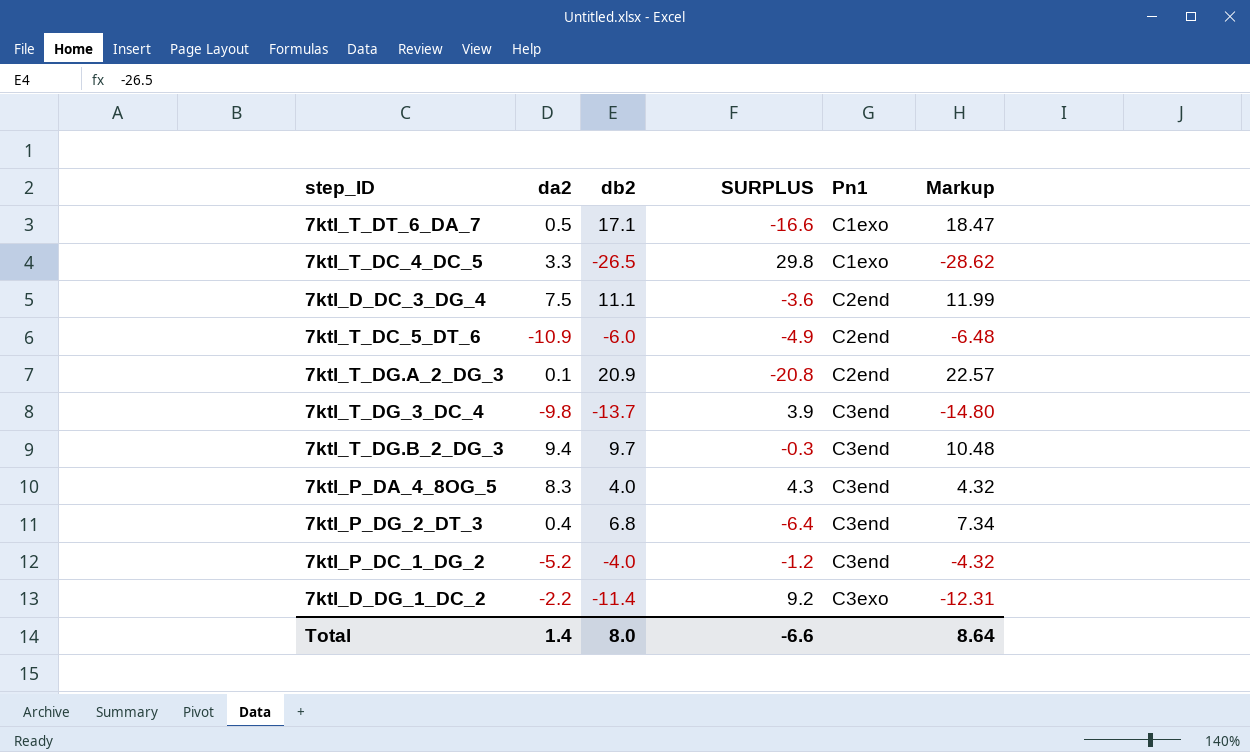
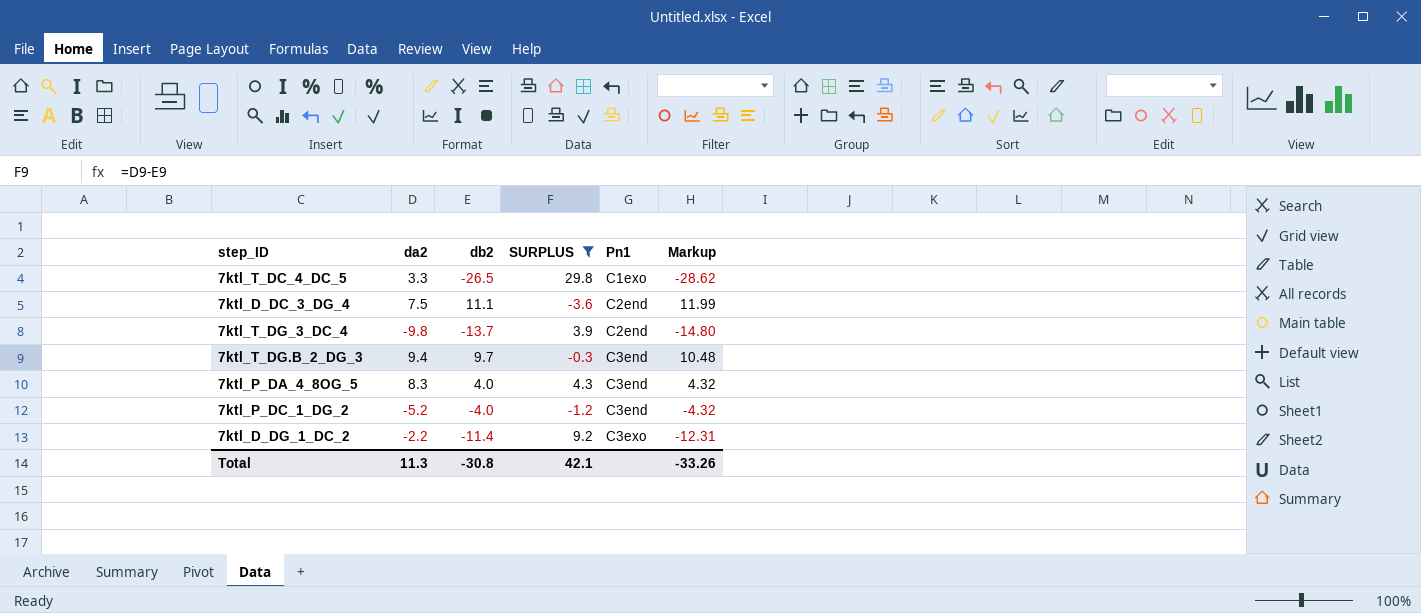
filter: none -> SURPLUS >= -3.6
7ktl_T_DG_3_DC_4 | Pn1: C3end -> C2end
Total | da2: 1.4 -> 11.3
Total | db2: 8.0 -> -30.8
Total | SURPLUS: -6.6 -> 42.1
Total | Markup: 8.64 -> -33.26

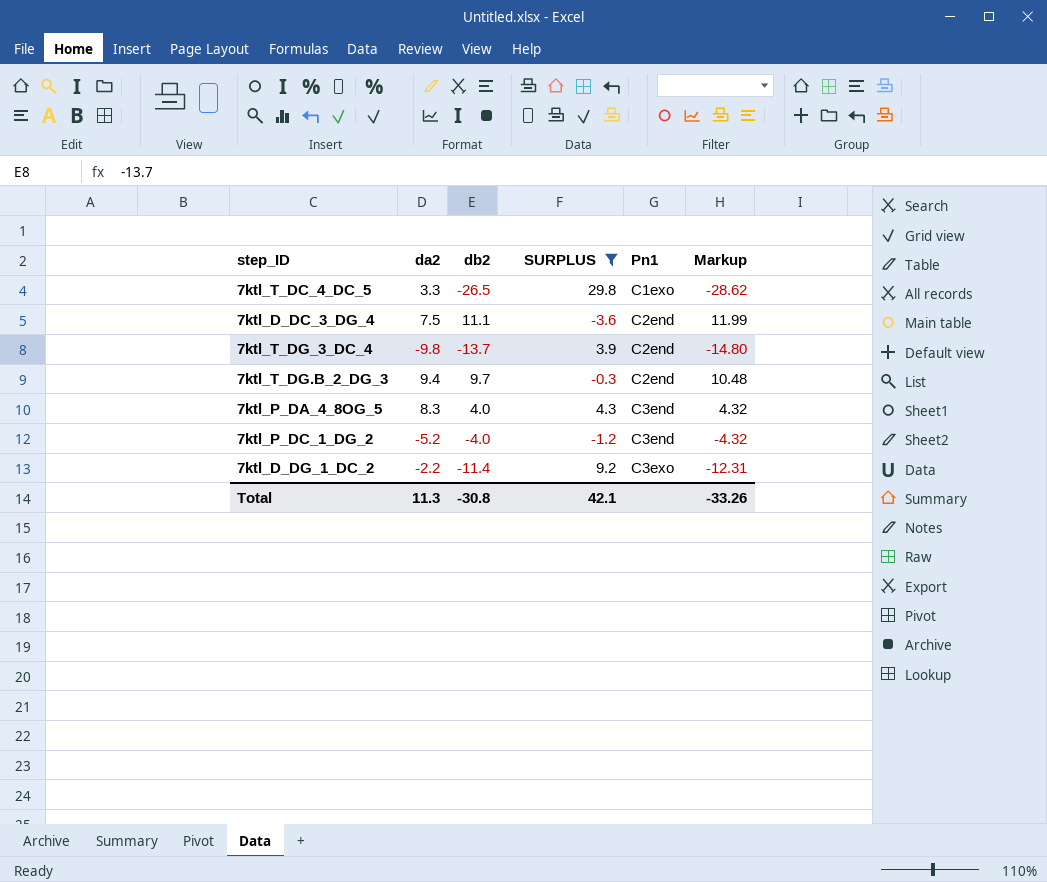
7ktl_T_DG.B_2_DG_3 | Pn1: C3end -> C2end

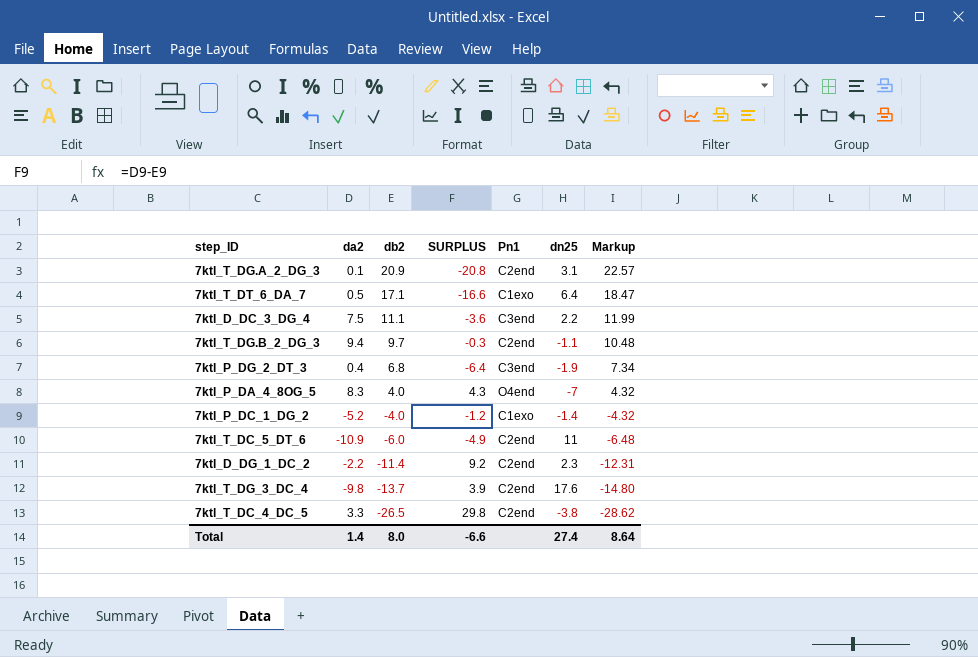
filter: SURPLUS >= -3.6 -> none
row order: Pn1 ascending -> db2 descending
column dn25 | position: none -> 6
7ktl_D_DC_3_DG_4 | Pn1: C2end -> C3end
7ktl_P_DA_4_8OG_5 | Pn1: C3end -> O4end
7ktl_P_DC_1_DG_2 | Pn1: C3end -> C1exo
7ktl_D_DG_1_DC_2 | Pn1: C3exo -> C2end
7ktl_T_DC_4_DC_5 | Pn1: C1exo -> C2end
Total | da2: 11.3 -> 1.4
Total | db2: -30.8 -> 8.0
Total | SURPLUS: 42.1 -> -6.6
Total | Markup: -33.26 -> 8.64

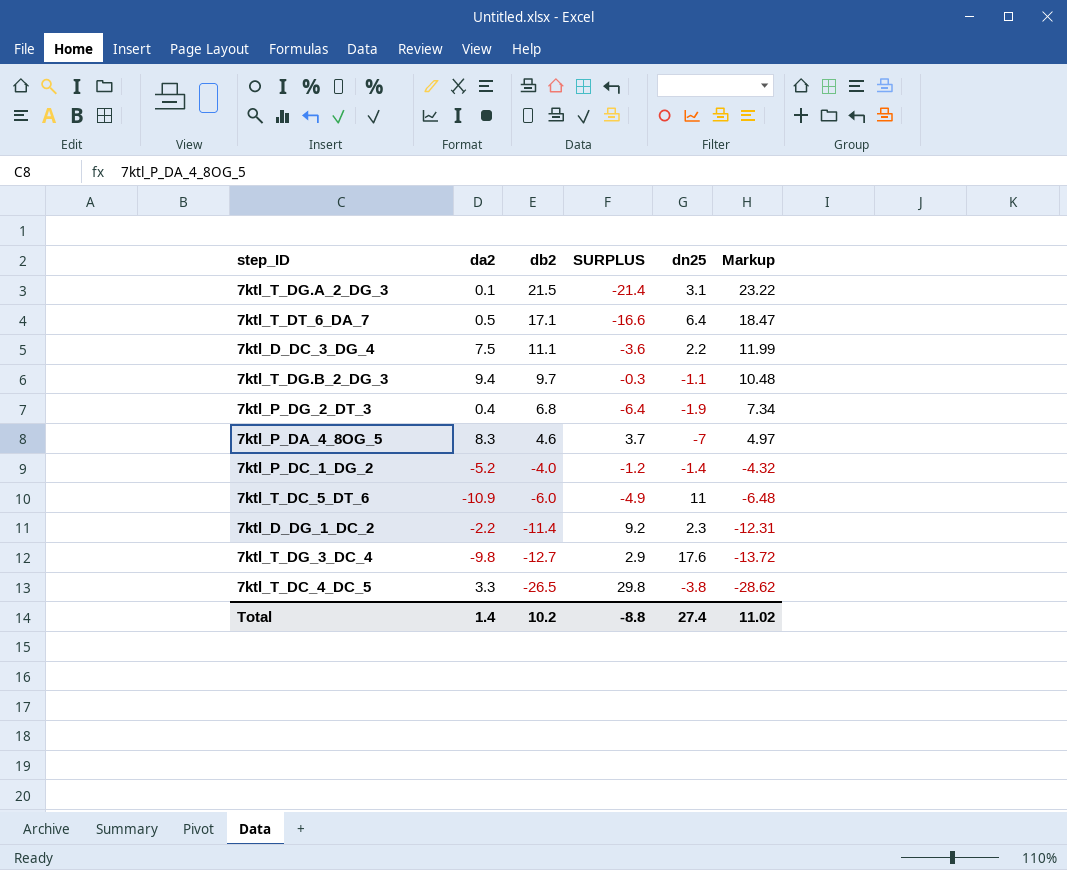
column Pn1 | position: 5 -> none
7ktl_T_DG.A_2_DG_3 | db2: 20.9 -> 21.5
7ktl_T_DG.A_2_DG_3 | SURPLUS: -20.8 -> -21.4
7ktl_T_DG.A_2_DG_3 | Markup: 22.57 -> 23.22
7ktl_P_DA_4_8OG_5 | db2: 4.0 -> 4.6
7ktl_P_DA_4_8OG_5 | SURPLUS: 4.3 -> 3.7
7ktl_P_DA_4_8OG_5 | Markup: 4.32 -> 4.97
7ktl_T_DG_3_DC_4 | db2: -13.7 -> -12.7
7ktl_T_DG_3_DC_4 | SURPLUS: 3.9 -> 2.9
7ktl_T_DG_3_DC_4 | Markup: -14.80 -> -13.72
Total | db2: 8.0 -> 10.2
Total | SURPLUS: -6.6 -> -8.8
Total | Markup: 8.64 -> 11.02

